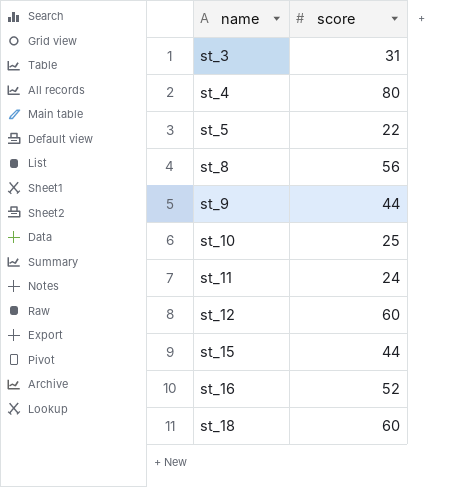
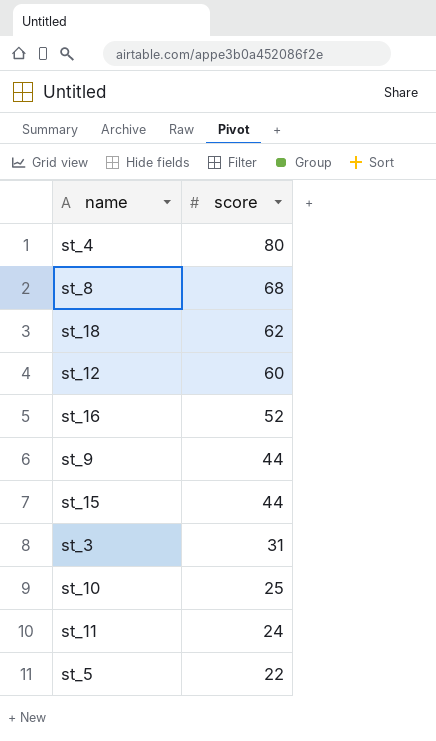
row order: name ascending -> score descending
st_8 | score: 56 -> 68
st_18 | score: 60 -> 62

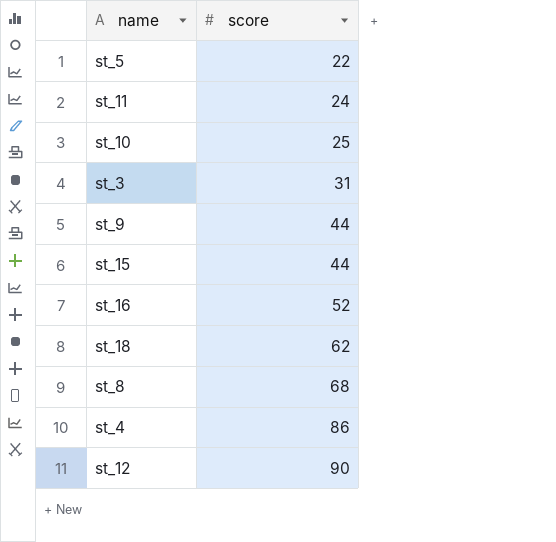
row order: score descending -> score ascending
st_4 | score: 80 -> 86
st_12 | score: 60 -> 90

